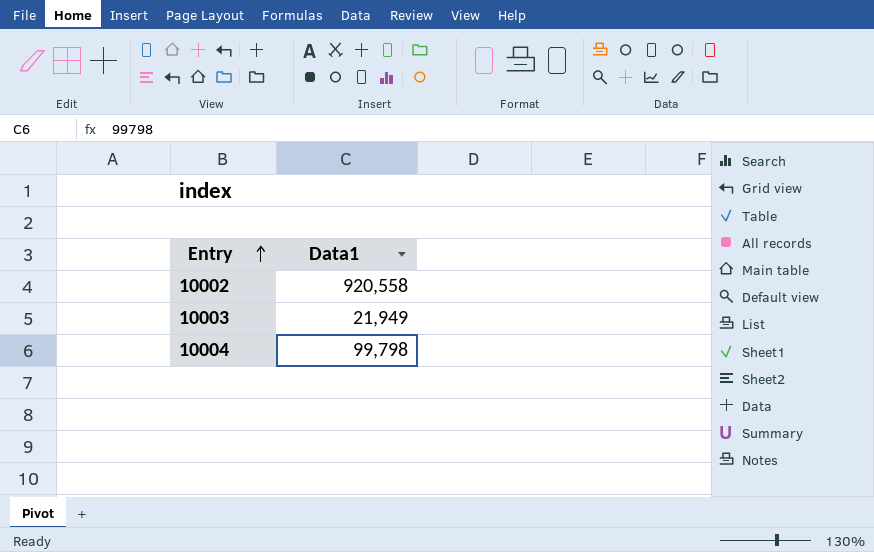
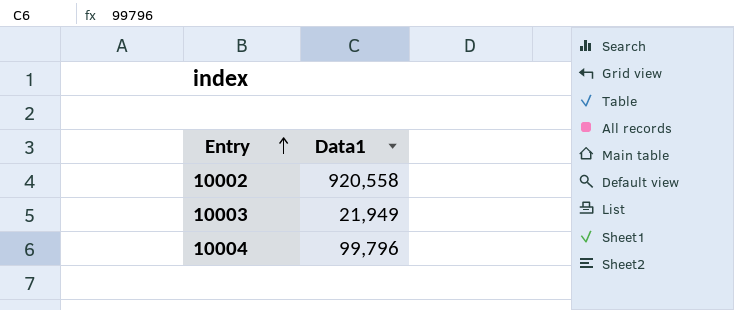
10004 | Data1: 99,798 -> 99,796

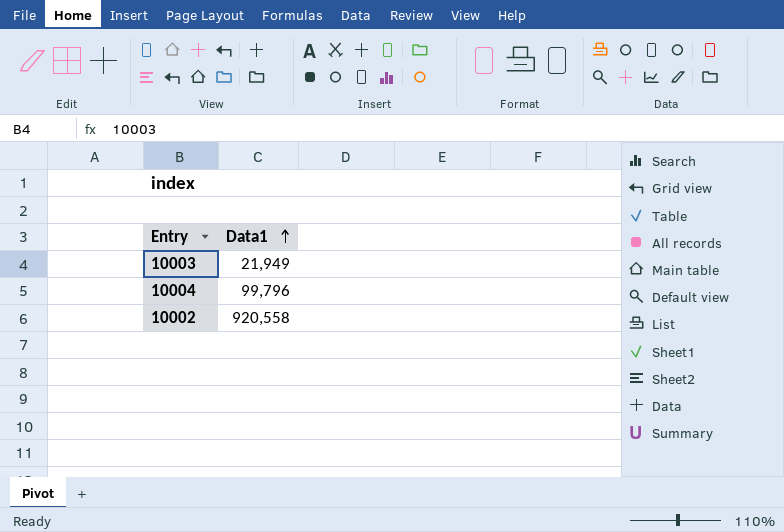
row order: Entry ascending -> Data1 ascending

